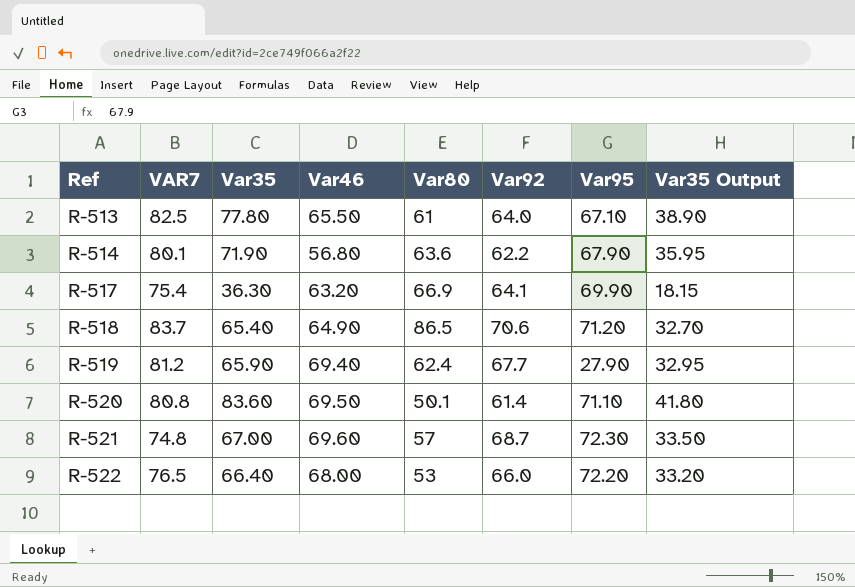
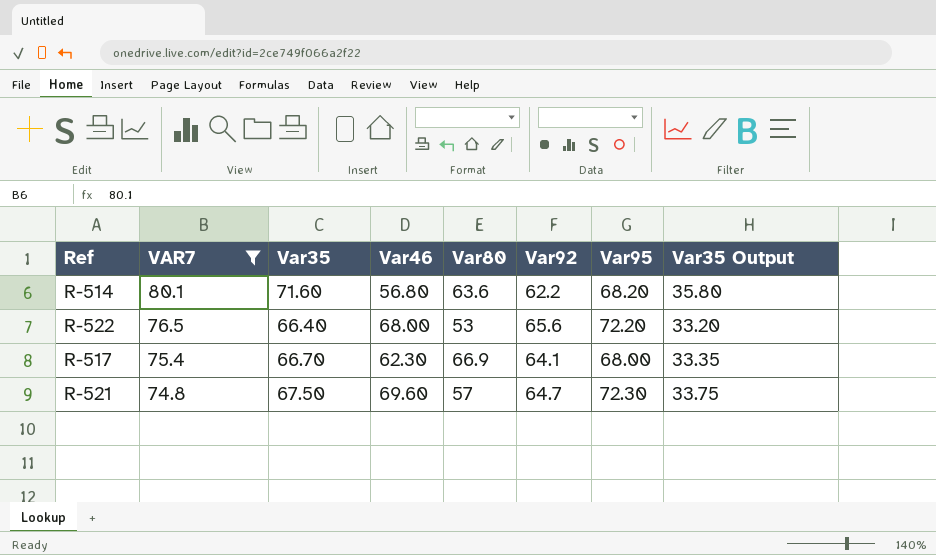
filter: none -> VAR7 <= 80.1
row order: Ref ascending -> VAR7 descending
R-514 | Var35: 71.90 -> 71.60
R-514 | Var95: 67.90 -> 68.20
R-514 | Var35 Output: 35.95 -> 35.80
R-522 | Var92: 66.0 -> 65.6
R-517 | Var35: 36.30 -> 66.70
R-517 | Var46: 63.20 -> 62.30
R-517 | Var95: 69.90 -> 68.00
R-517 | Var35 Output: 18.15 -> 33.35
R-521 | Var35: 67.00 -> 67.50
R-521 | Var92: 68.7 -> 64.7
R-521 | Var35 Output: 33.50 -> 33.75

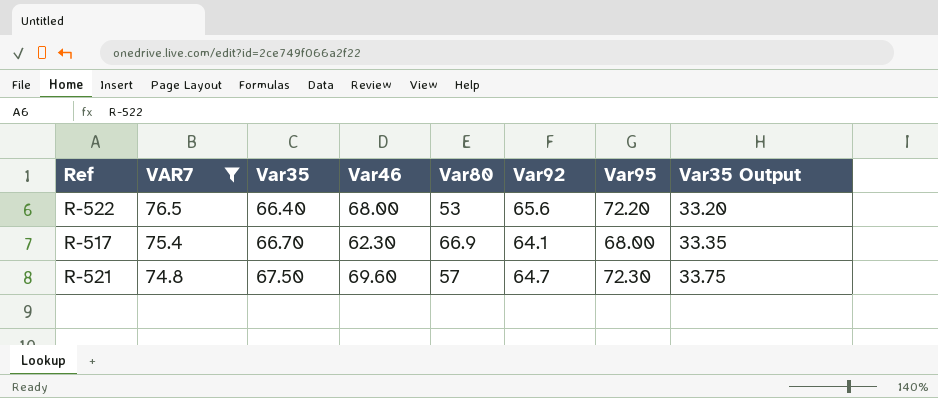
row R-514: 80.1 | 71.60 | 56.80 | 63.6 | 62.2 | 68.20 | 35.80 -> none

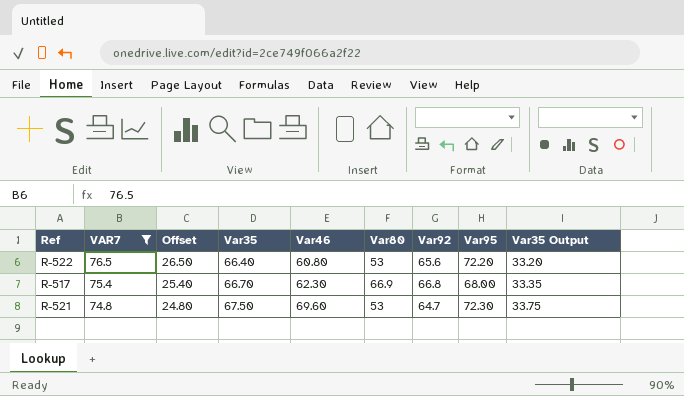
column Offset | formula: none -> [VAR7] - 50
R-522 | Var46: 68.00 -> 60.80
R-517 | Var92: 64.1 -> 66.8
R-521 | Var80: 57 -> 53

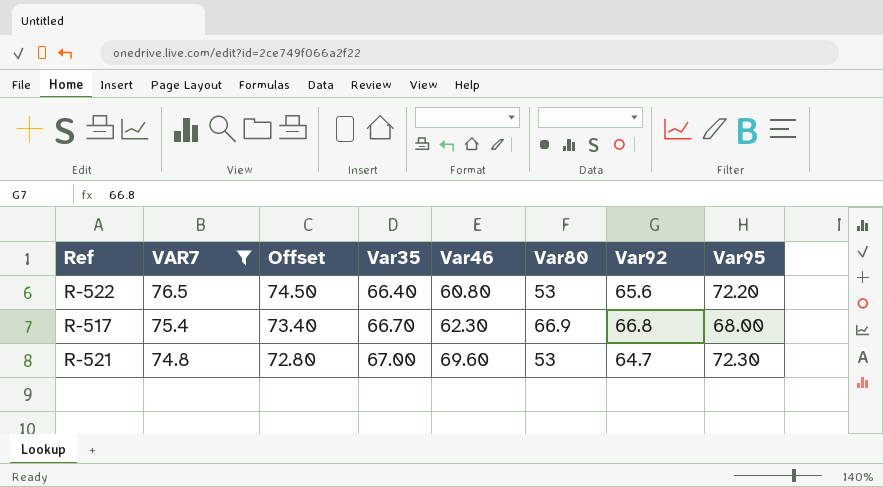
column Var35 Output | formula: [Var35] * 0.5 -> none
column Offset | formula: [VAR7] - 50 -> [VAR7] - 2
R-521 | Var35: 67.50 -> 67.00

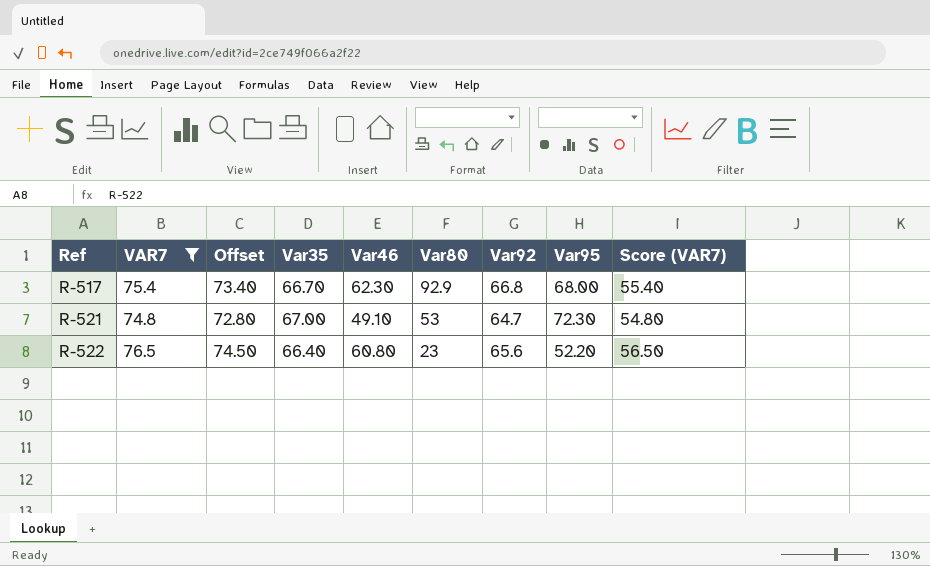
row order: VAR7 descending -> Ref ascending
column Score (VAR7) | formula: none -> [VAR7] - 20
R-517 | Var80: 66.9 -> 92.9
R-521 | Var46: 69.60 -> 49.10
R-522 | Var80: 53 -> 23
R-522 | Var95: 72.20 -> 52.20

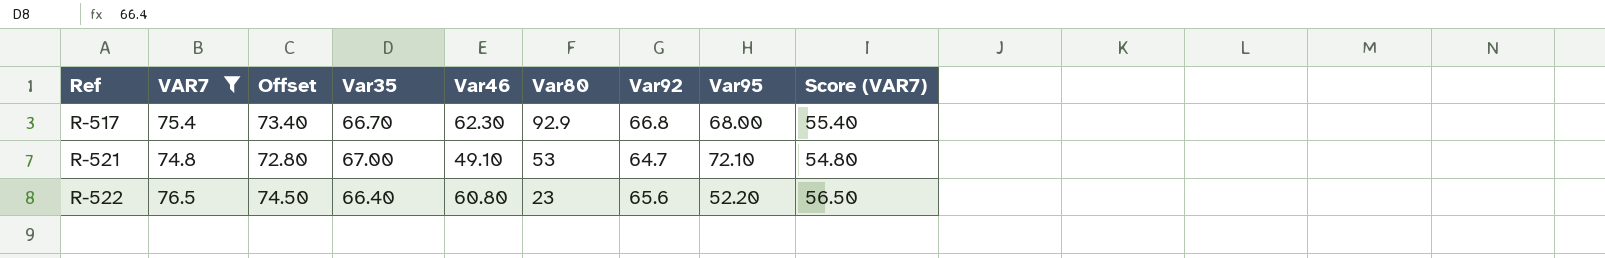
R-521 | Var95: 72.30 -> 72.10

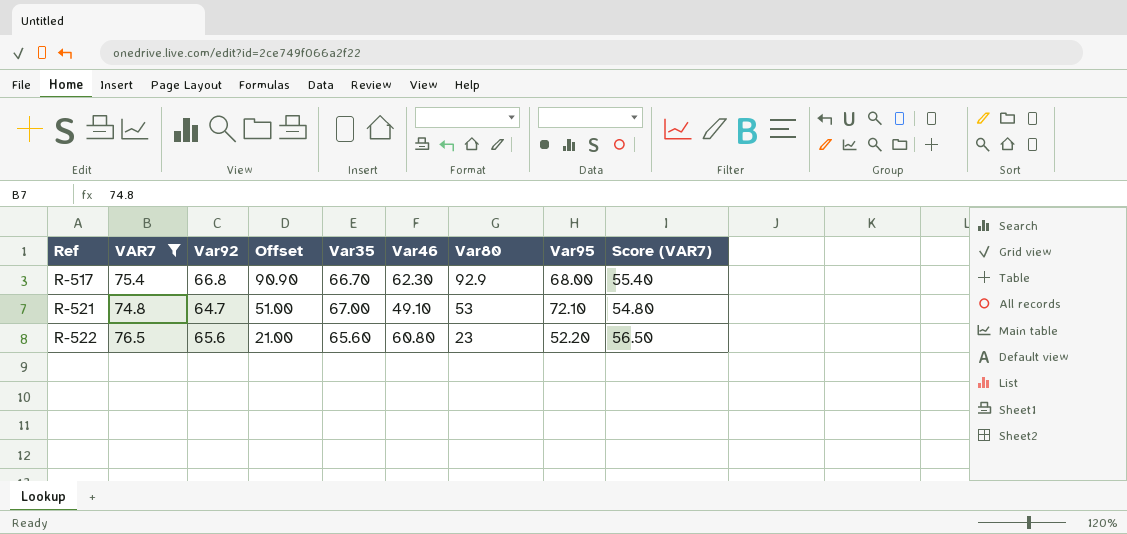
column Var92 | position: 7 -> 3
column Offset | formula: [VAR7] - 2 -> [Var80] - 2
R-522 | Var35: 66.40 -> 65.60

